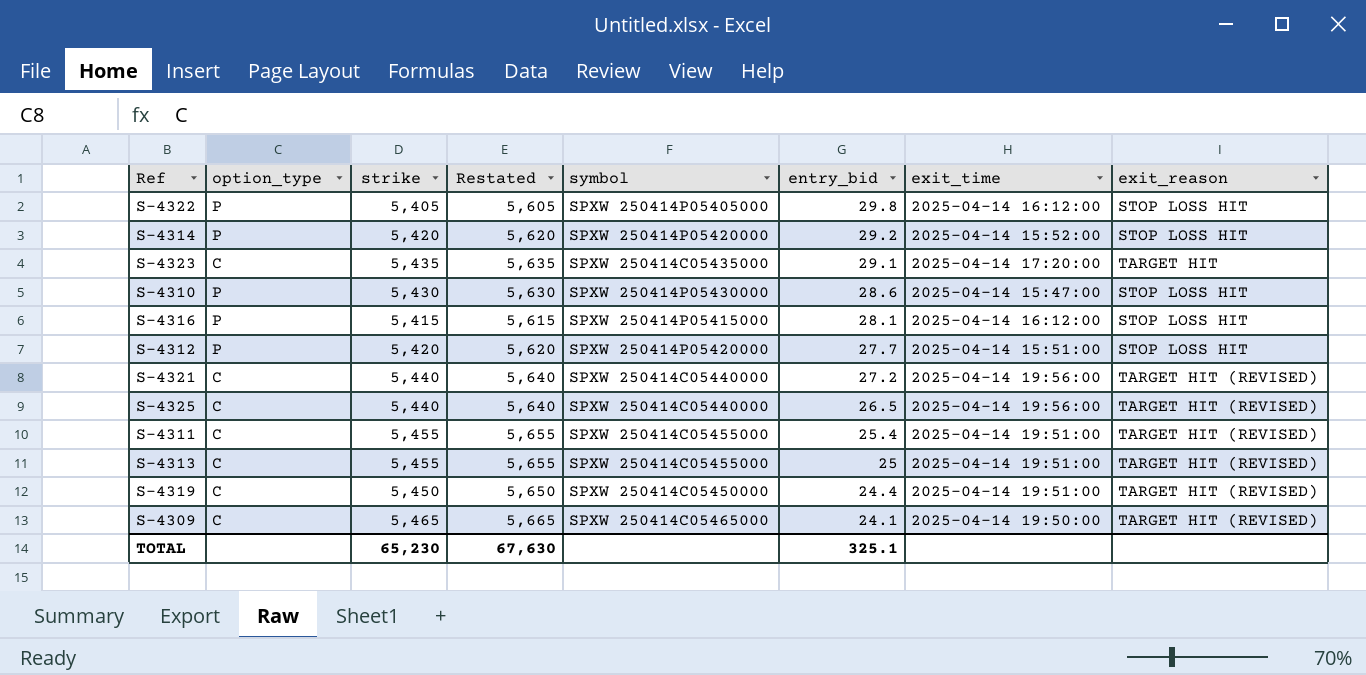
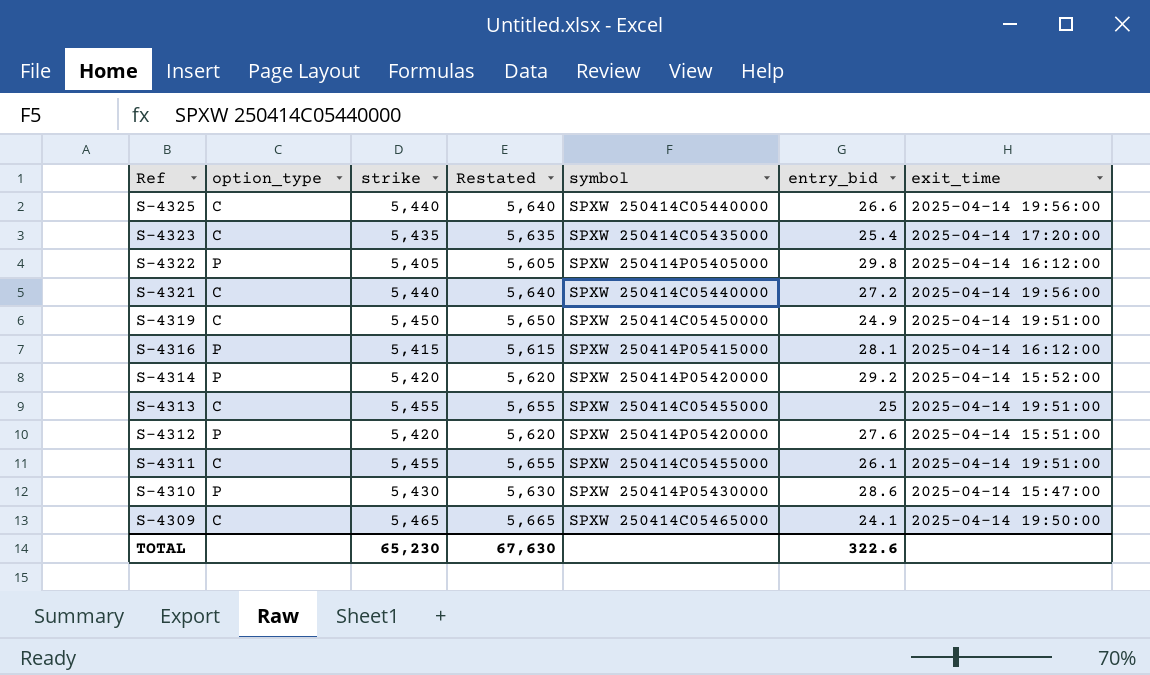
row order: entry_bid descending -> Ref descending
column exit_reason | position: 8 -> none
S-4325 | entry_bid: 26.5 -> 26.6
S-4323 | entry_bid: 29.1 -> 25.4
S-4319 | entry_bid: 24.4 -> 24.9
S-4312 | entry_bid: 27.7 -> 27.6
S-4311 | entry_bid: 25.4 -> 26.1
TOTAL | entry_bid: 325.1 -> 322.6

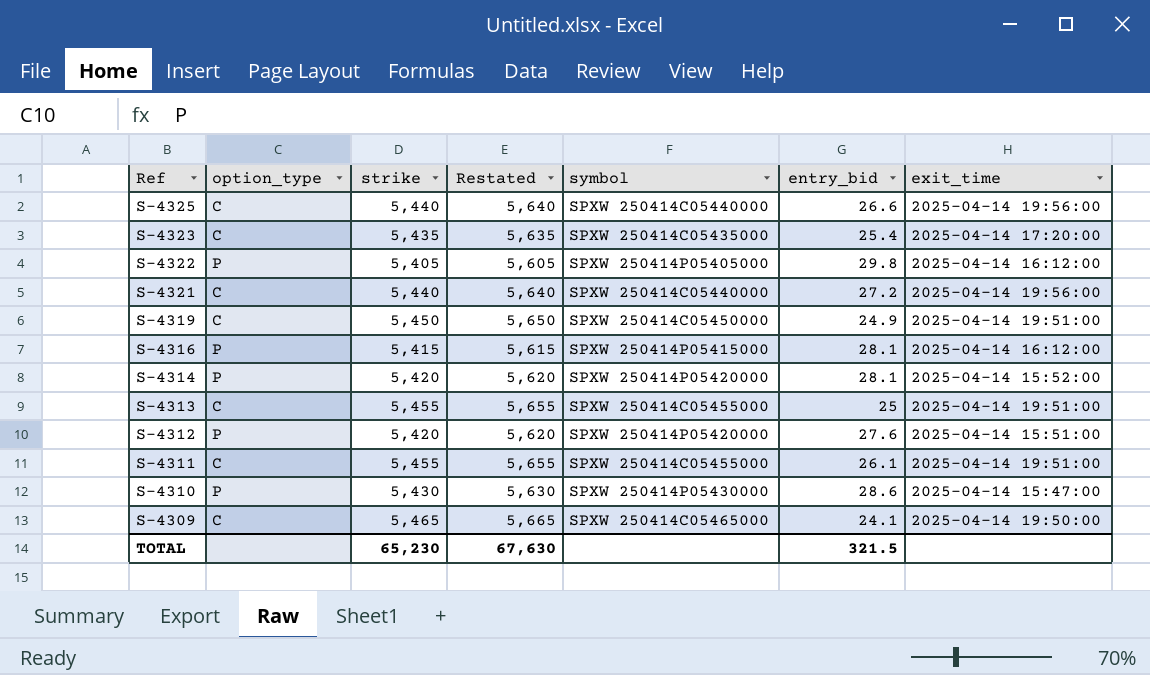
S-4314 | entry_bid: 29.2 -> 28.1
TOTAL | entry_bid: 322.6 -> 321.5

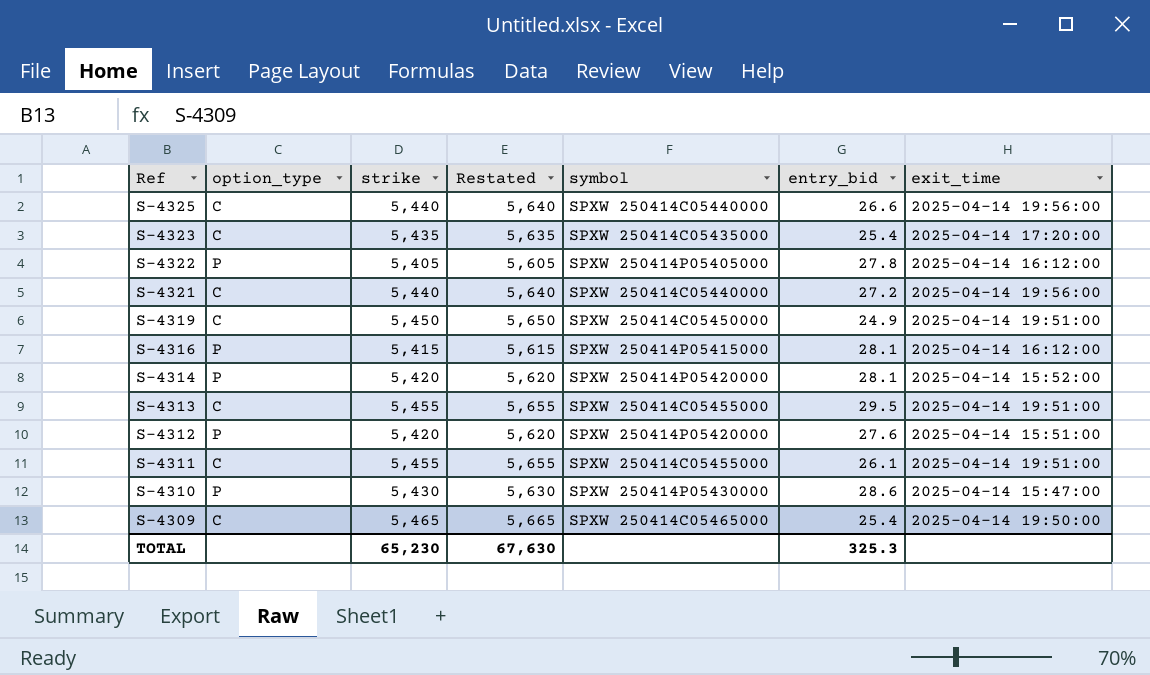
S-4322 | entry_bid: 29.8 -> 27.8
S-4313 | entry_bid: 25 -> 29.5
S-4309 | entry_bid: 24.1 -> 25.4
TOTAL | entry_bid: 321.5 -> 325.3

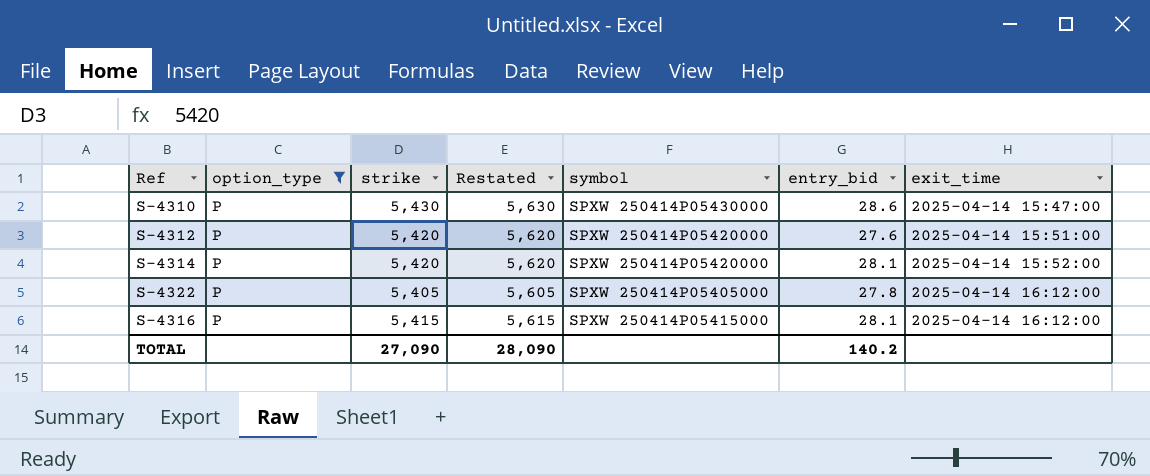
filter: none -> option_type = P
row order: Ref descending -> exit_time ascending
TOTAL | strike: 65,230 -> 27,090
TOTAL | Restated: 67,630 -> 28,090
TOTAL | entry_bid: 325.3 -> 140.2

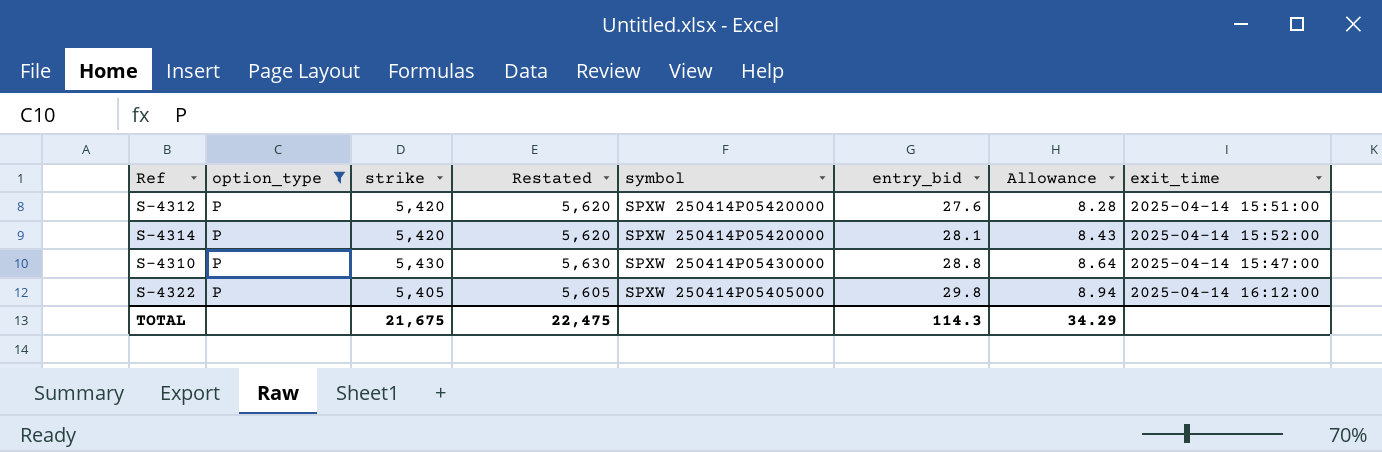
row order: exit_time ascending -> entry_bid ascending
column Allowance | formula: none -> [entry_bid] * 0.3
row S-4316: P | 5,415 | 5,615 | SPXW 250414P05415000 | 28.1 | 2025-04-14 16:12:00 -> none
S-4310 | entry_bid: 28.6 -> 28.8
S-4322 | entry_bid: 27.8 -> 29.8
TOTAL | strike: 27,090 -> 21,675
TOTAL | Restated: 28,090 -> 22,475
TOTAL | entry_bid: 140.2 -> 114.3

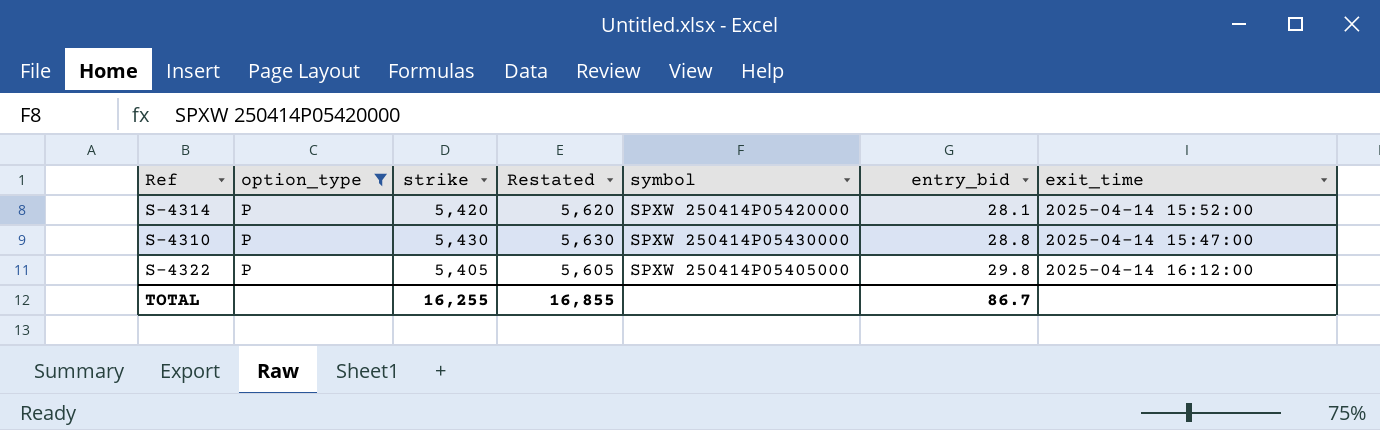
column Allowance | formula: [entry_bid] * 0.3 -> none
row S-4312: P | 5,420 | 5,620 | SPXW 250414P05420000 | 27.6 | 8.28 | 2025-04-14 15:51:00 -> none
TOTAL | strike: 21,675 -> 16,255
TOTAL | Restated: 22,475 -> 16,855
TOTAL | entry_bid: 114.3 -> 86.7

